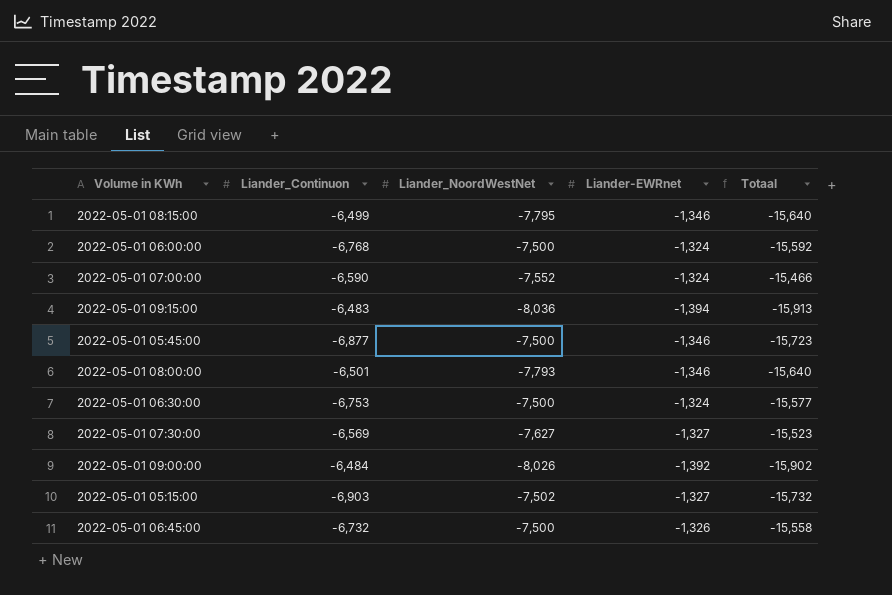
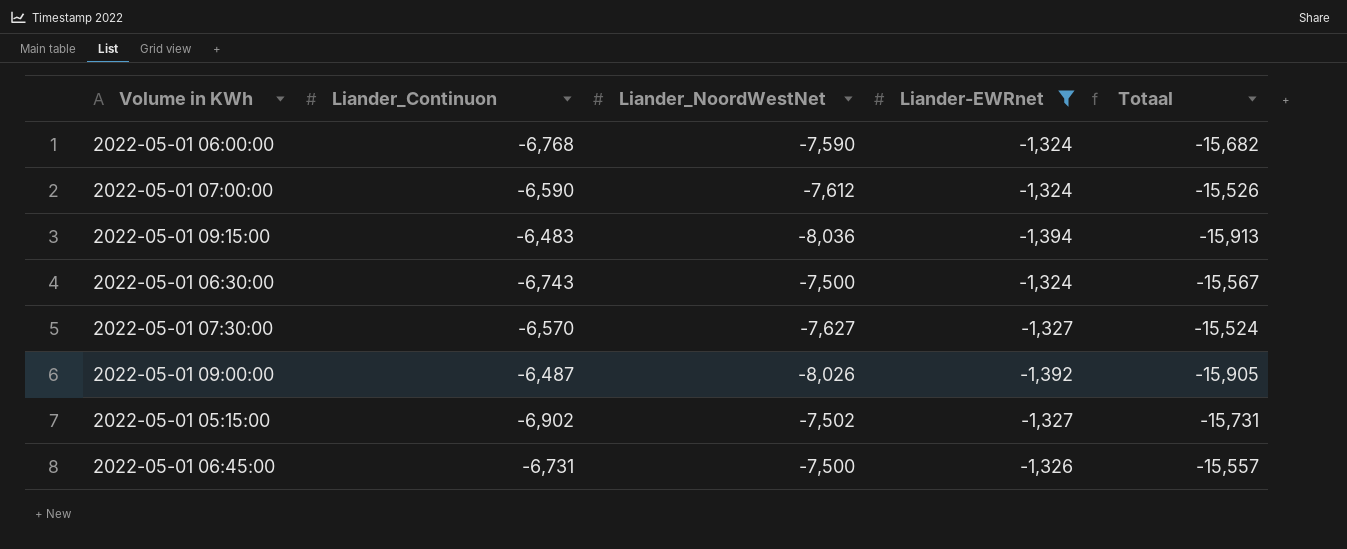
filter: none -> Liander-EWRnet != -1,346
2022-05-01 06:00:00 | Liander_NoordWestNet: -7,500 -> -7,590
2022-05-01 06:00:00 | Totaal: -15,592 -> -15,682
2022-05-01 07:00:00 | Liander_NoordWestNet: -7,552 -> -7,612
2022-05-01 07:00:00 | Totaal: -15,466 -> -15,526
2022-05-01 06:30:00 | Liander_Continuon: -6,753 -> -6,743
2022-05-01 06:30:00 | Totaal: -15,577 -> -15,567
2022-05-01 07:30:00 | Liander_Continuon: -6,569 -> -6,570
2022-05-01 07:30:00 | Totaal: -15,523 -> -15,524
2022-05-01 09:00:00 | Liander_Continuon: -6,484 -> -6,487
2022-05-01 09:00:00 | Totaal: -15,902 -> -15,905
2022-05-01 05:15:00 | Liander_Continuon: -6,903 -> -6,902
2022-05-01 05:15:00 | Totaal: -15,732 -> -15,731
2022-05-01 06:45:00 | Liander_Continuon: -6,732 -> -6,731
2022-05-01 06:45:00 | Totaal: -15,558 -> -15,557

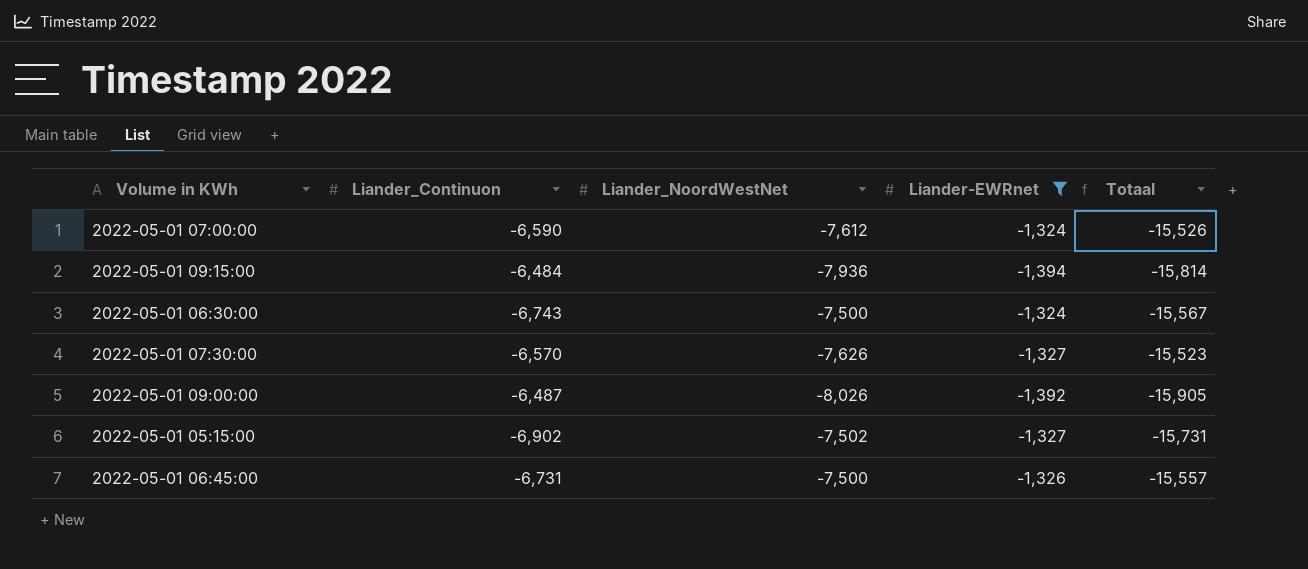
row 2022-05-01 06:00:00: -6,768 | -7,590 | -1,324 | -15,682 -> none
2022-05-01 09:15:00 | Liander_Continuon: -6,483 -> -6,484
2022-05-01 09:15:00 | Liander_NoordWestNet: -8,036 -> -7,936
2022-05-01 09:15:00 | Totaal: -15,913 -> -15,814
2022-05-01 07:30:00 | Liander_NoordWestNet: -7,627 -> -7,626
2022-05-01 07:30:00 | Totaal: -15,524 -> -15,523

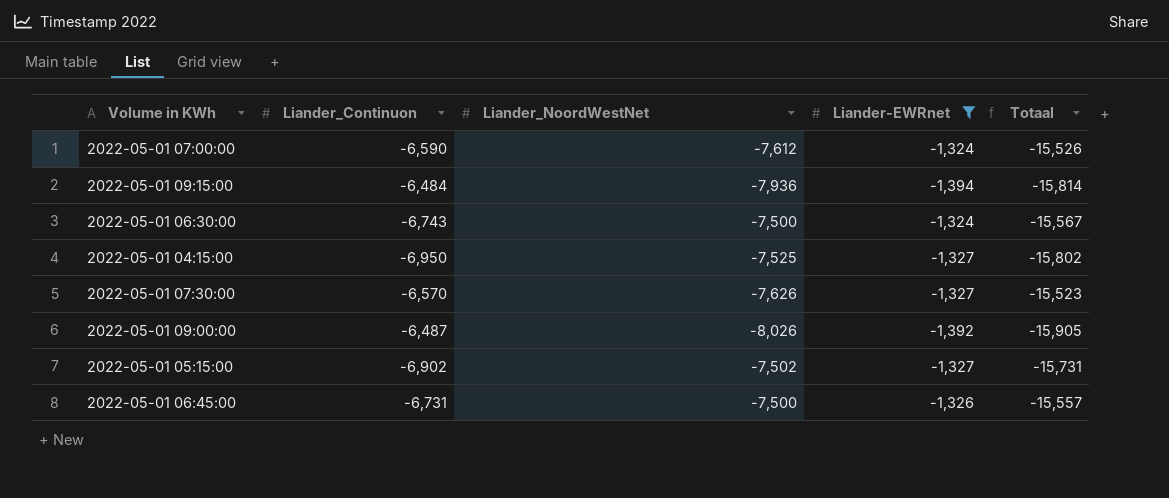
row 2022-05-01 04:15:00: none -> -6,950 | -7,525 | -1,327 | -15,802

